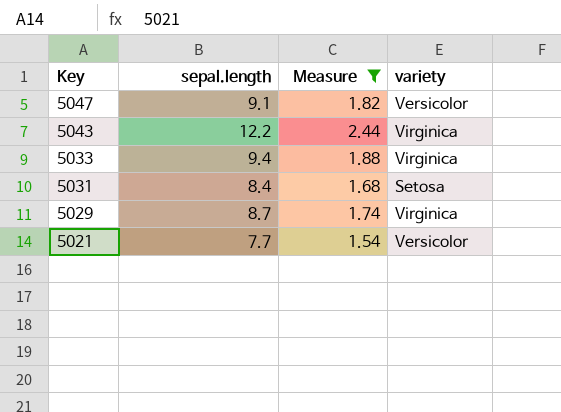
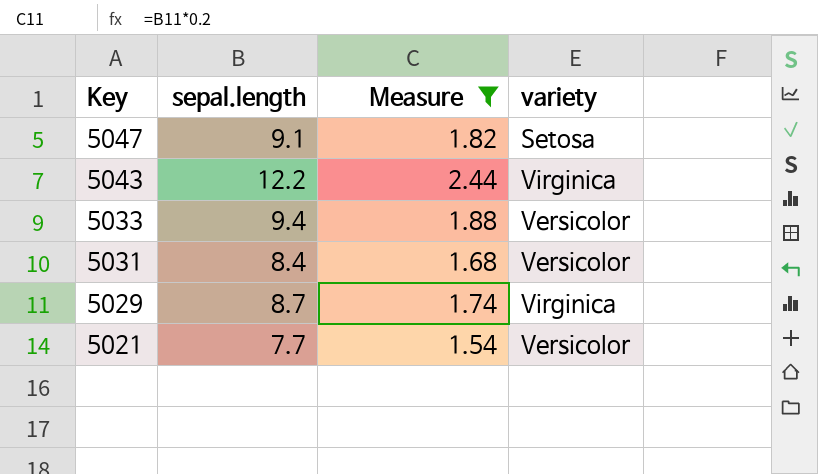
5047 | variety: Versicolor -> Setosa
5033 | variety: Virginica -> Versicolor
5031 | variety: Setosa -> Versicolor

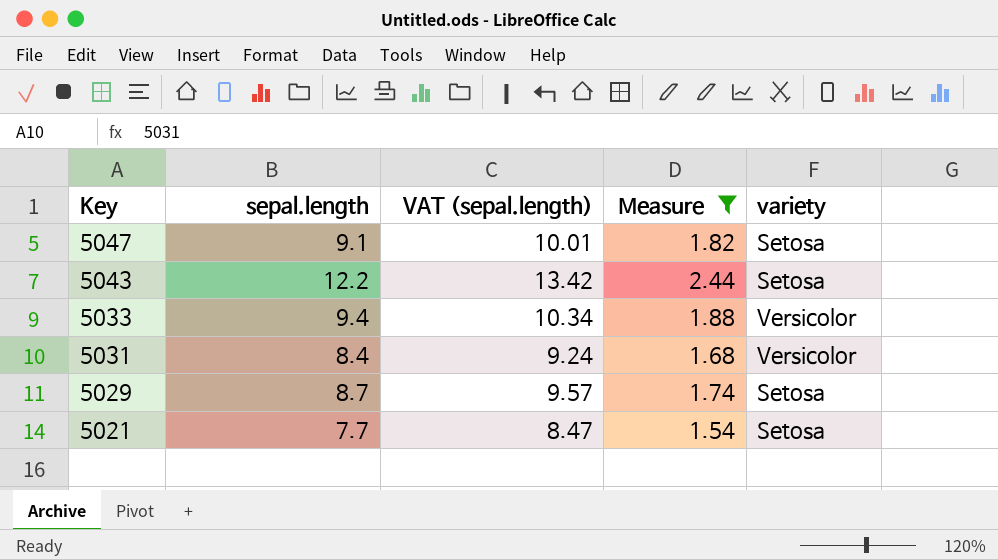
column VAT (sepal.length) | formula: none -> [sepal.length] * 1.1
5043 | variety: Virginica -> Setosa
5029 | variety: Virginica -> Setosa
5021 | variety: Versicolor -> Setosa

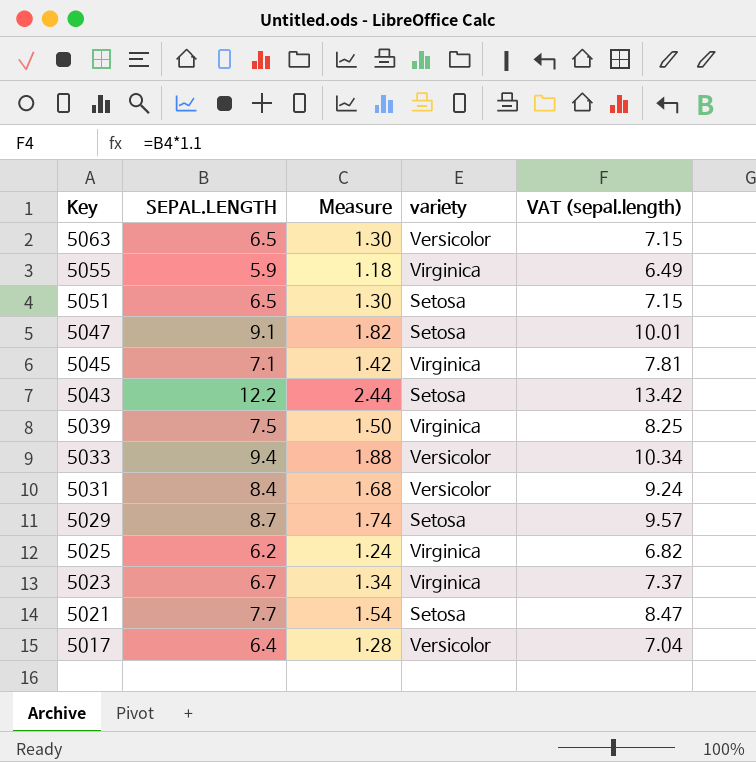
filter: Measure >= 1.54 -> none
column name: sepal.length -> SEPAL.LENGTH
column VAT (sepal.length) | position: 3 -> 5

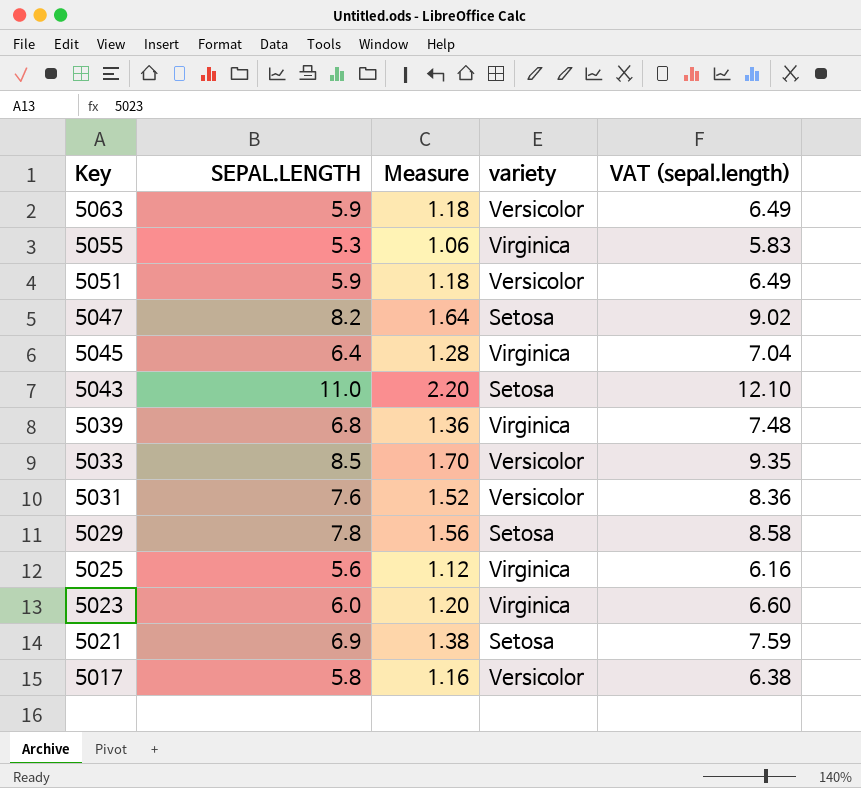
5063 | SEPAL.LENGTH: 6.5 -> 5.9
5063 | Measure: 1.30 -> 1.18
5063 | VAT (sepal.length): 7.15 -> 6.49
5055 | SEPAL.LENGTH: 5.9 -> 5.3
5055 | Measure: 1.18 -> 1.06
5055 | VAT (sepal.length): 6.49 -> 5.83
5051 | SEPAL.LENGTH: 6.5 -> 5.9
5051 | Measure: 1.30 -> 1.18
5051 | variety: Setosa -> Versicolor
5051 | VAT (sepal.length): 7.15 -> 6.49
5047 | SEPAL.LENGTH: 9.1 -> 8.2
5047 | Measure: 1.82 -> 1.64
5047 | VAT (sepal.length): 10.01 -> 9.02
5045 | SEPAL.LENGTH: 7.1 -> 6.4
5045 | Measure: 1.42 -> 1.28
5045 | VAT (sepal.length): 7.81 -> 7.04
5043 | SEPAL.LENGTH: 12.2 -> 11.0
5043 | Measure: 2.44 -> 2.20
5043 | VAT (sepal.length): 13.42 -> 12.10
5039 | SEPAL.LENGTH: 7.5 -> 6.8
5039 | Measure: 1.50 -> 1.36
5039 | VAT (sepal.length): 8.25 -> 7.48
5033 | SEPAL.LENGTH: 9.4 -> 8.5
5033 | Measure: 1.88 -> 1.70
5033 | VAT (sepal.length): 10.34 -> 9.35
5031 | SEPAL.LENGTH: 8.4 -> 7.6
5031 | Measure: 1.68 -> 1.52
5031 | VAT (sepal.length): 9.24 -> 8.36
5029 | SEPAL.LENGTH: 8.7 -> 7.8
5029 | Measure: 1.74 -> 1.56
5029 | VAT (sepal.length): 9.57 -> 8.58
5025 | SEPAL.LENGTH: 6.2 -> 5.6
5025 | Measure: 1.24 -> 1.12
5025 | VAT (sepal.length): 6.82 -> 6.16
5023 | SEPAL.LENGTH: 6.7 -> 6.0
5023 | Measure: 1.34 -> 1.20
5023 | VAT (sepal.length): 7.37 -> 6.60
5021 | SEPAL.LENGTH: 7.7 -> 6.9
5021 | Measure: 1.54 -> 1.38
5021 | VAT (sepal.length): 8.47 -> 7.59
5017 | SEPAL.LENGTH: 6.4 -> 5.8
5017 | Measure: 1.28 -> 1.16
5017 | VAT (sepal.length): 7.04 -> 6.38

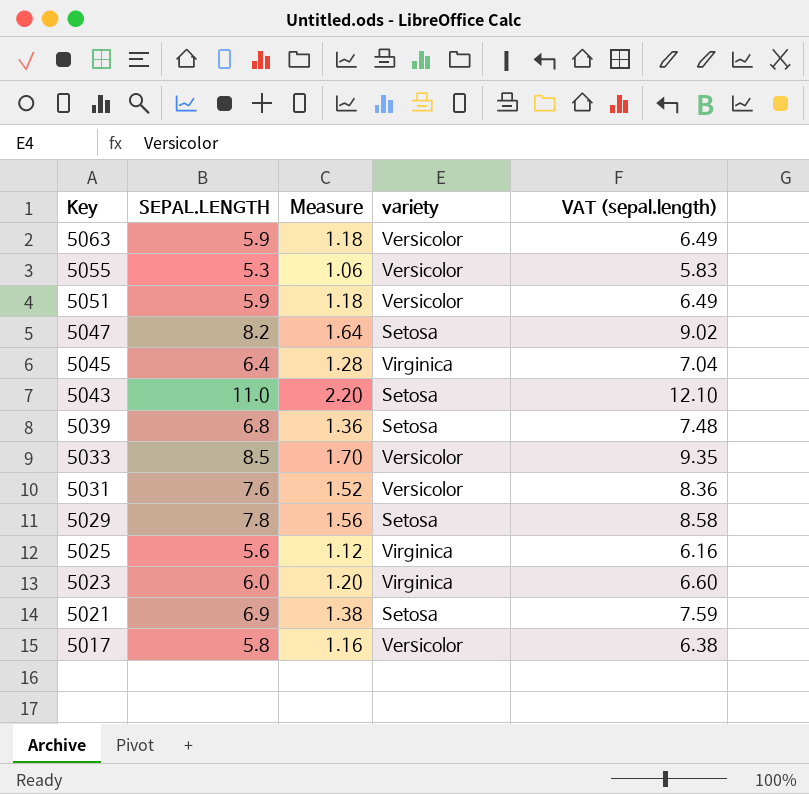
5055 | variety: Virginica -> Versicolor
5039 | variety: Virginica -> Setosa

